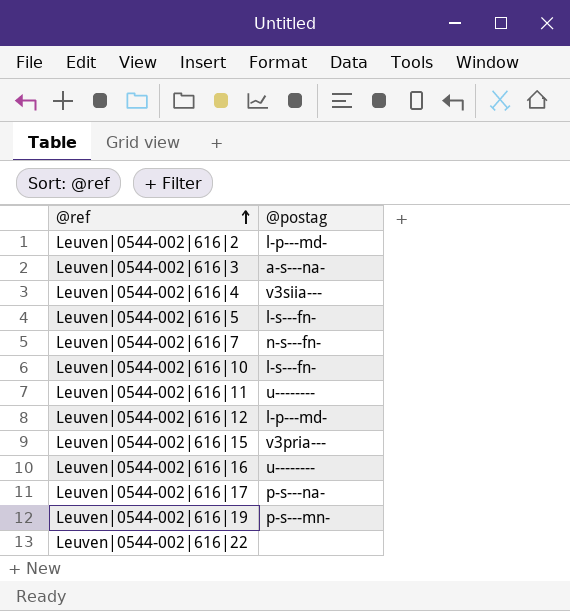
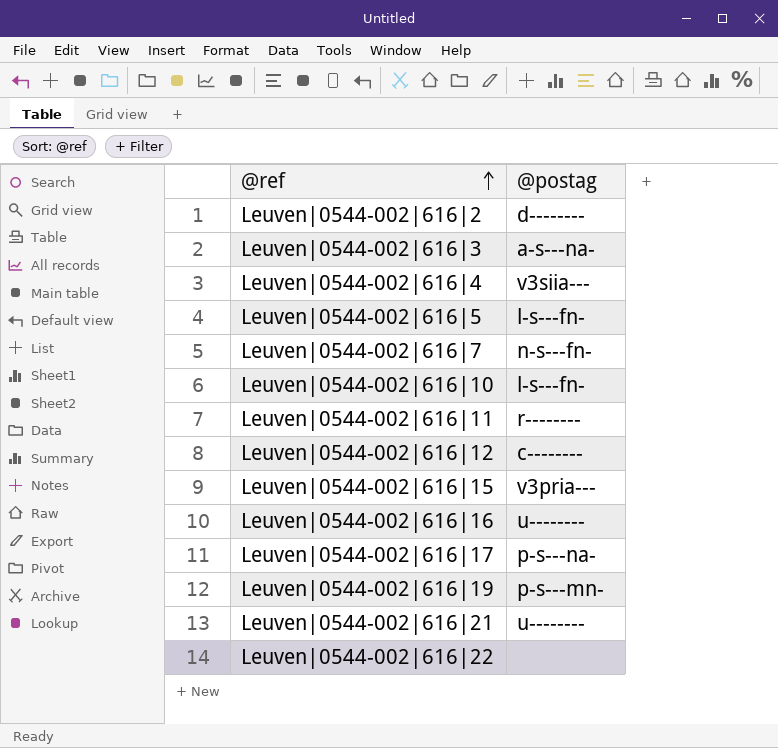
Leuven|0544-002|616|2 | @postag: l-p---md- -> d--------
Leuven|0544-002|616|11 | @postag: u-------- -> r--------
Leuven|0544-002|616|12 | @postag: l-p---md- -> c--------
row Leuven|0544-002|616|21: none -> u--------

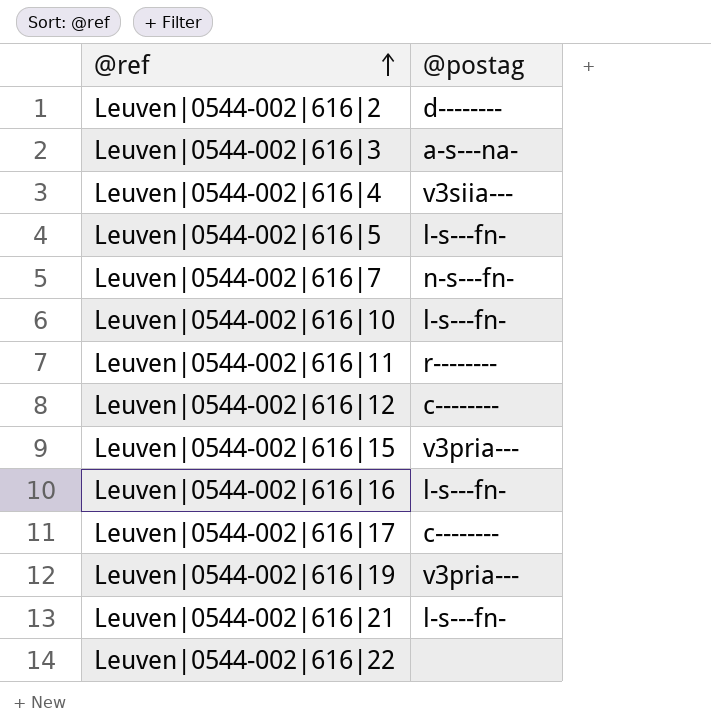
Leuven|0544-002|616|16 | @postag: u-------- -> l-s---fn-
Leuven|0544-002|616|17 | @postag: p-s---na- -> c--------
Leuven|0544-002|616|19 | @postag: p-s---mn- -> v3pria---
Leuven|0544-002|616|21 | @postag: u-------- -> l-s---fn-

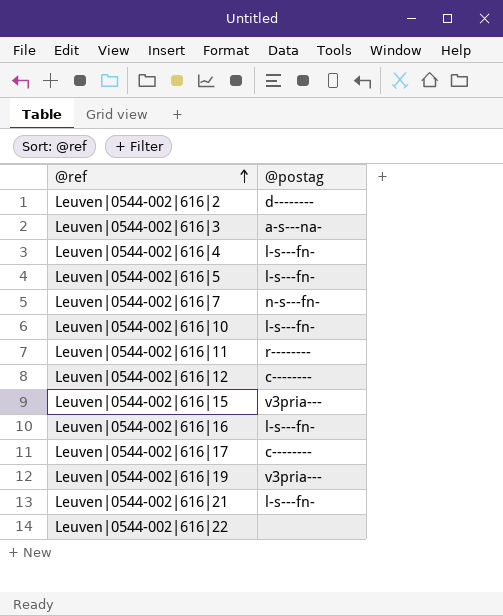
Leuven|0544-002|616|4 | @postag: v3siia--- -> l-s---fn-

